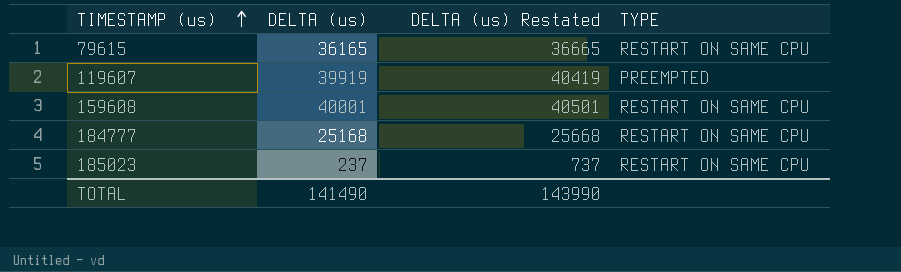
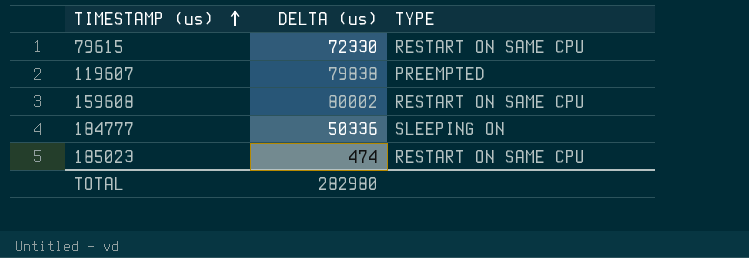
column DELTA (us) Restated | formula: [DELTA (us)] + 500 -> none
79615 | DELTA (us): 36165 -> 72330
119607 | DELTA (us): 39919 -> 79838
159608 | DELTA (us): 40001 -> 80002
184777 | DELTA (us): 25168 -> 50336
184777 | TYPE: RESTART ON SAME CPU -> SLEEPING ON
185023 | DELTA (us): 237 -> 474
TOTAL | DELTA (us): 141490 -> 282980

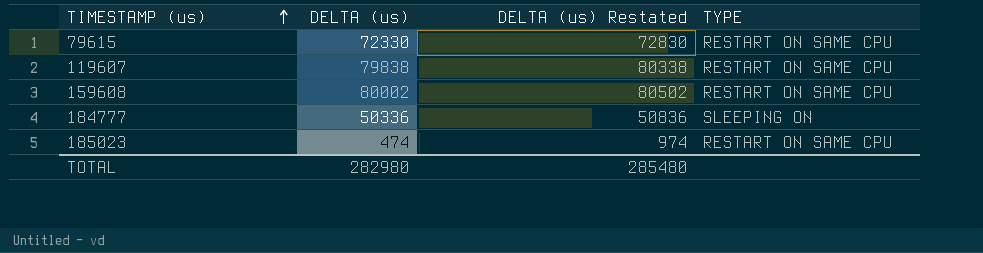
column DELTA (us) Restated | formula: none -> [DELTA (us)] + 500
119607 | TYPE: PREEMPTED -> RESTART ON SAME CPU

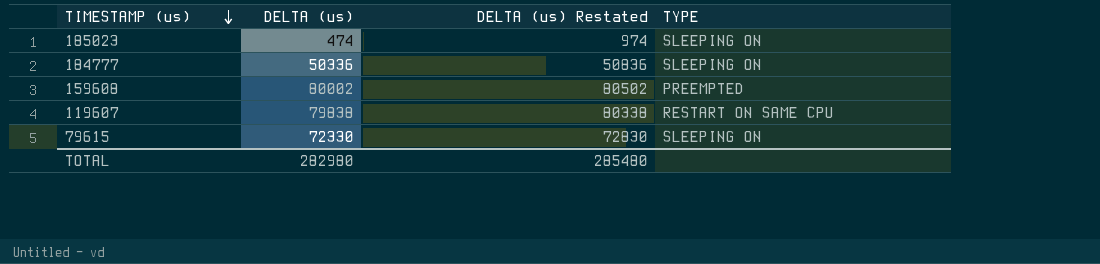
row order: TIMESTAMP (us) ascending -> TIMESTAMP (us) descending
185023 | TYPE: RESTART ON SAME CPU -> SLEEPING ON
159608 | TYPE: RESTART ON SAME CPU -> PREEMPTED
79615 | TYPE: RESTART ON SAME CPU -> SLEEPING ON

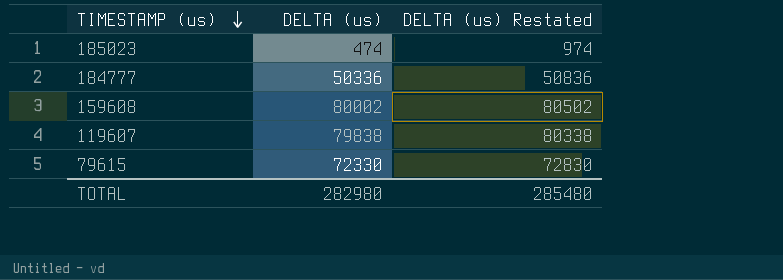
column TYPE | position: 4 -> none

